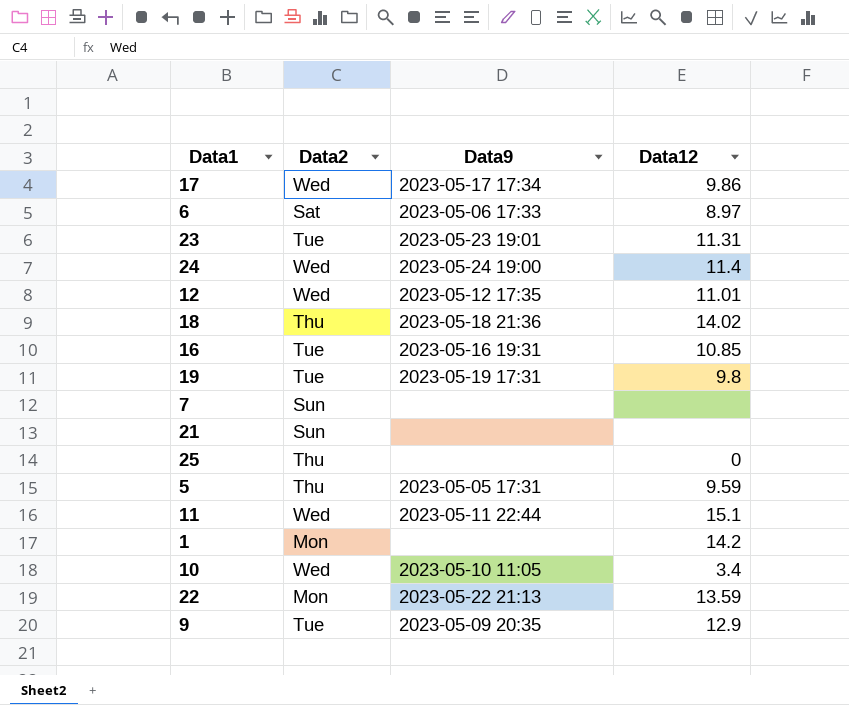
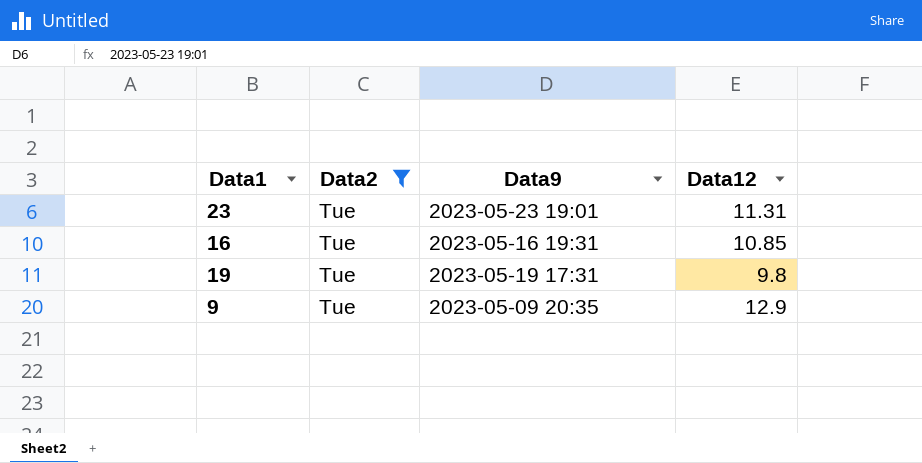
filter: none -> Data2 = Tue

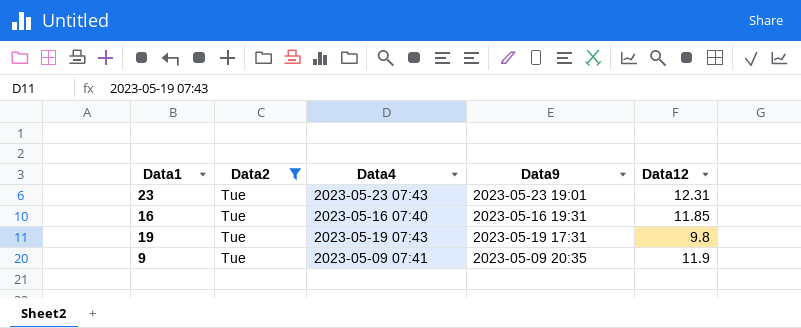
column Data4 | position: none -> 3
23 | Data12: 11.31 -> 12.31
16 | Data12: 10.85 -> 11.85
9 | Data12: 12.9 -> 11.9

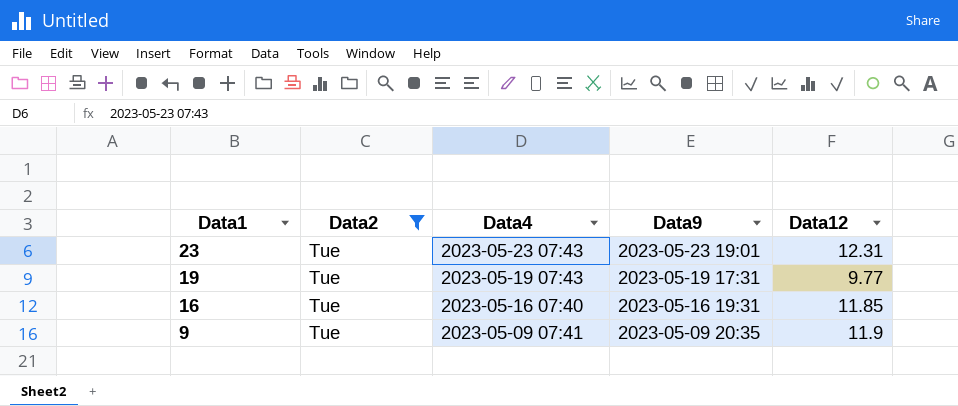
row order: none -> Data1 descending
19 | Data12: 9.8 -> 9.77

